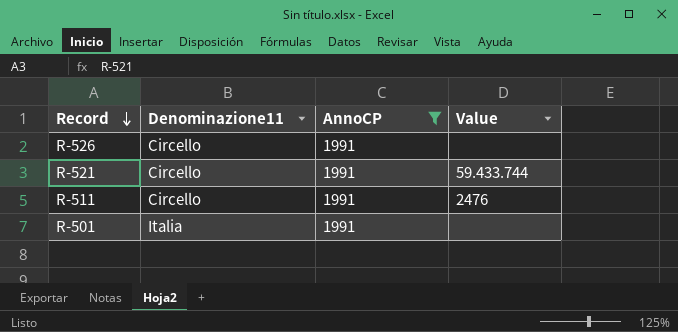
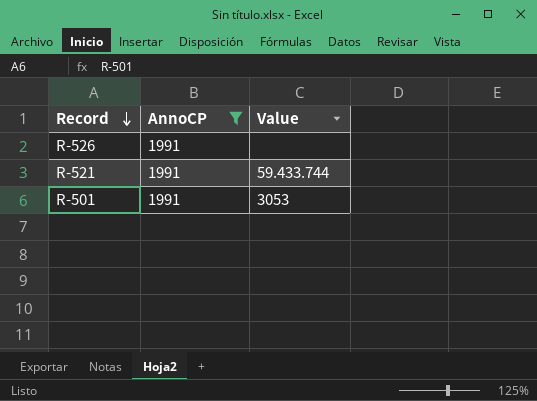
column Denominazione11 | position: 2 -> none
row R-511: Circello | 1991 | 2476 -> none
R-501 | Value: none -> 3053

